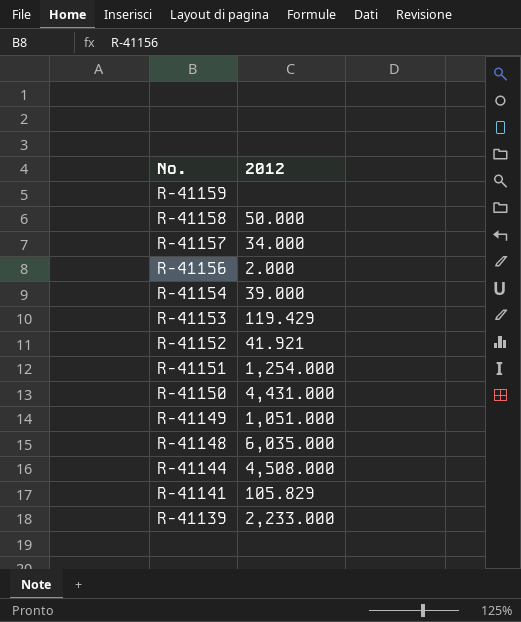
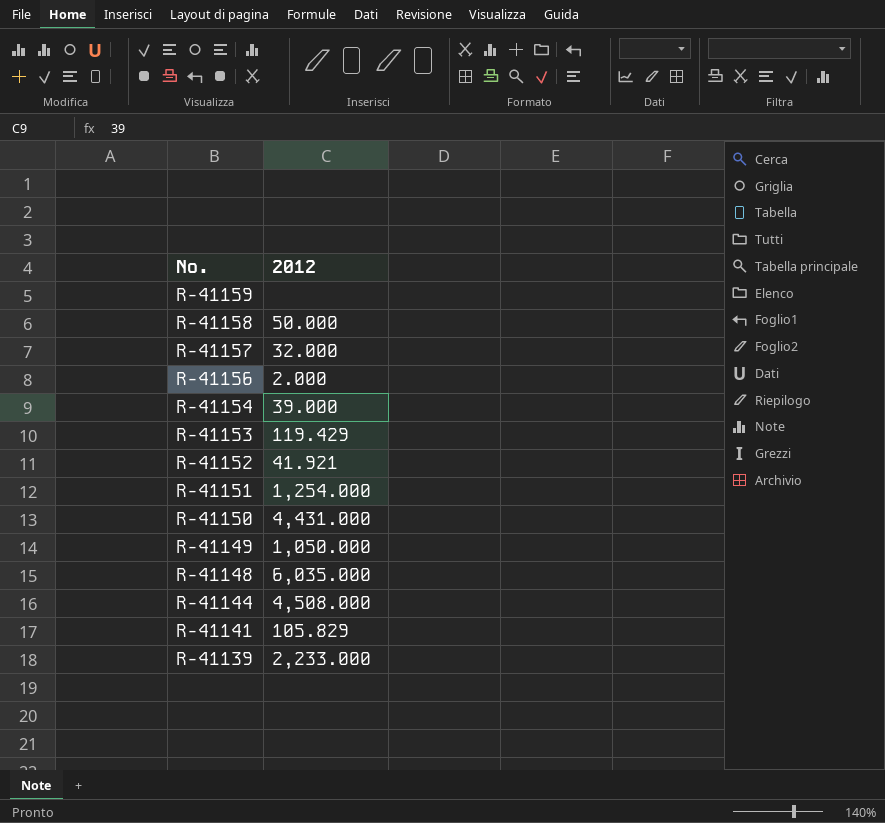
R-41157 | 2012: 34.000 -> 32.000
R-41149 | 2012: 1,051.000 -> 1,050.000

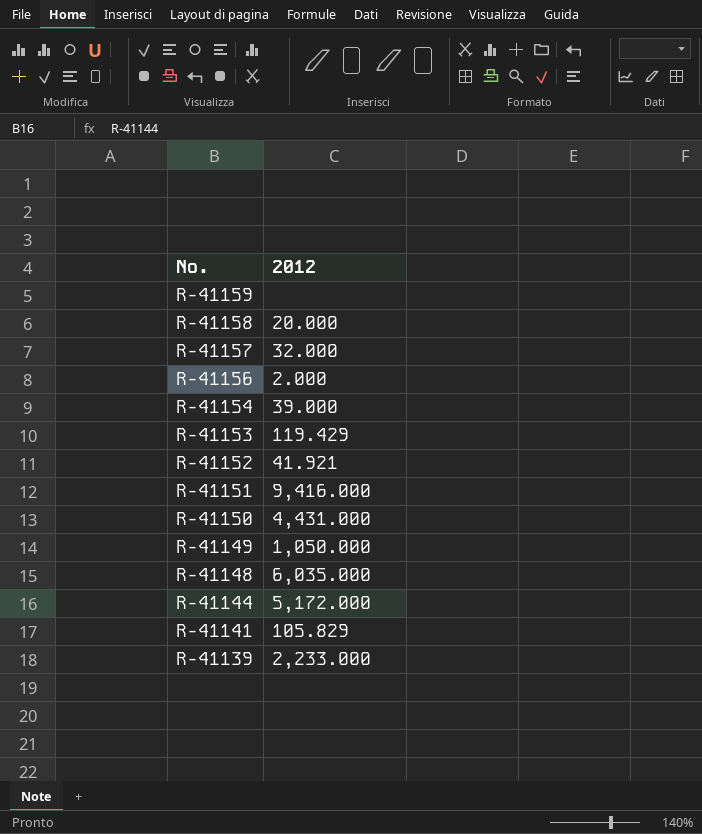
R-41158 | 2012: 50.000 -> 20.000
R-41151 | 2012: 1,254.000 -> 9,416.000
R-41144 | 2012: 4,508.000 -> 5,172.000

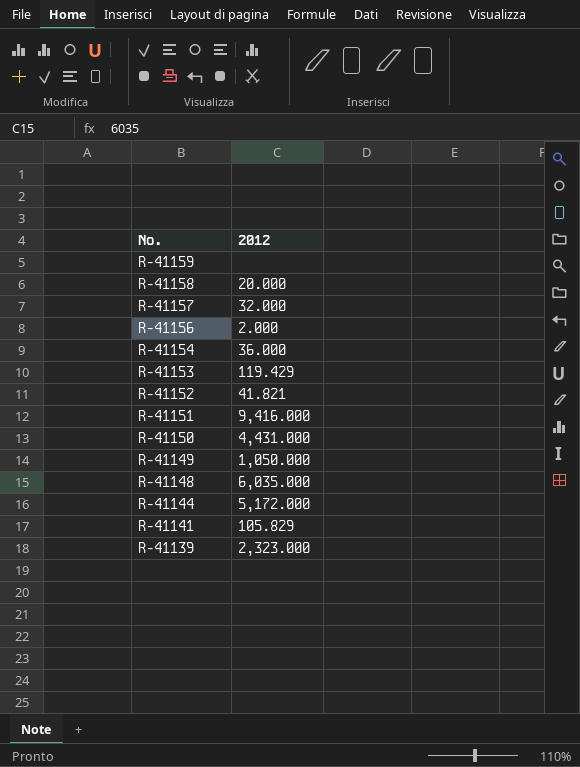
R-41154 | 2012: 39.000 -> 36.000
R-41152 | 2012: 41.921 -> 41.821
R-41139 | 2012: 2,233.000 -> 2,323.000

